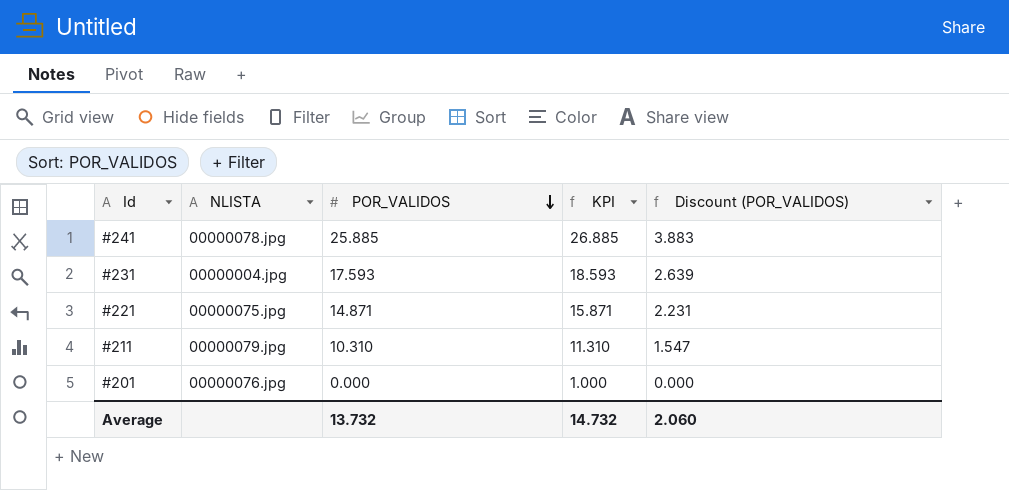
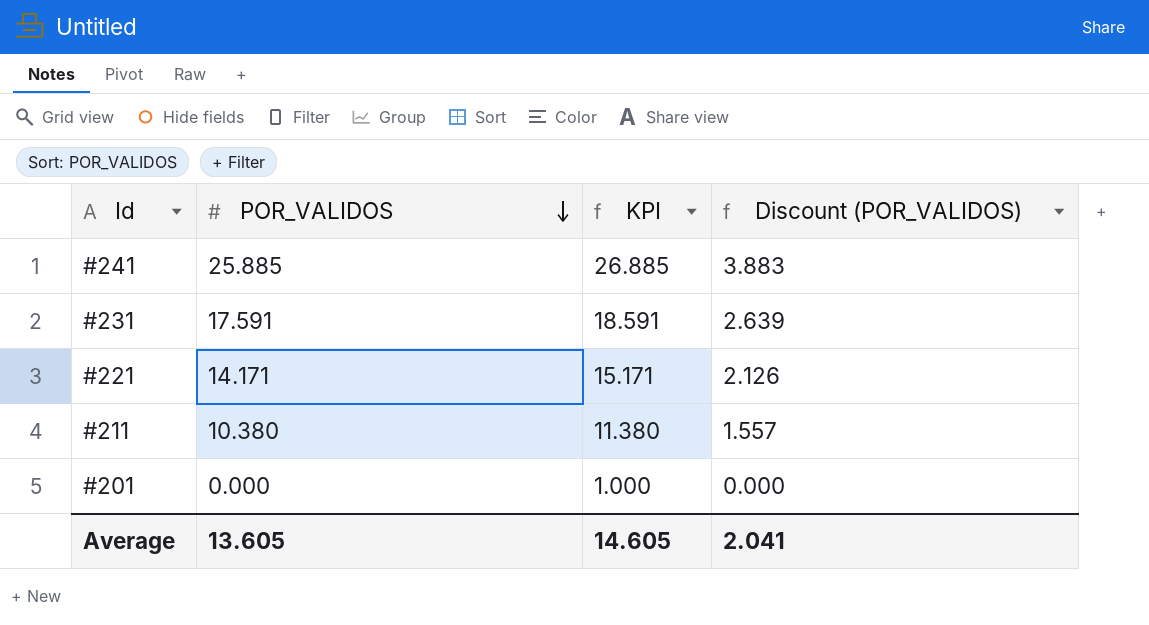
column NLISTA | position: 2 -> none
#231 | POR_VALIDOS: 17.593 -> 17.591
#231 | KPI: 18.593 -> 18.591
#221 | POR_VALIDOS: 14.871 -> 14.171
#221 | KPI: 15.871 -> 15.171
#221 | Discount (POR_VALIDOS): 2.231 -> 2.126
#211 | POR_VALIDOS: 10.310 -> 10.380
#211 | KPI: 11.310 -> 11.380
#211 | Discount (POR_VALIDOS): 1.547 -> 1.557
Average | POR_VALIDOS: 13.732 -> 13.605
Average | KPI: 14.732 -> 14.605
Average | Discount (POR_VALIDOS): 2.060 -> 2.041

